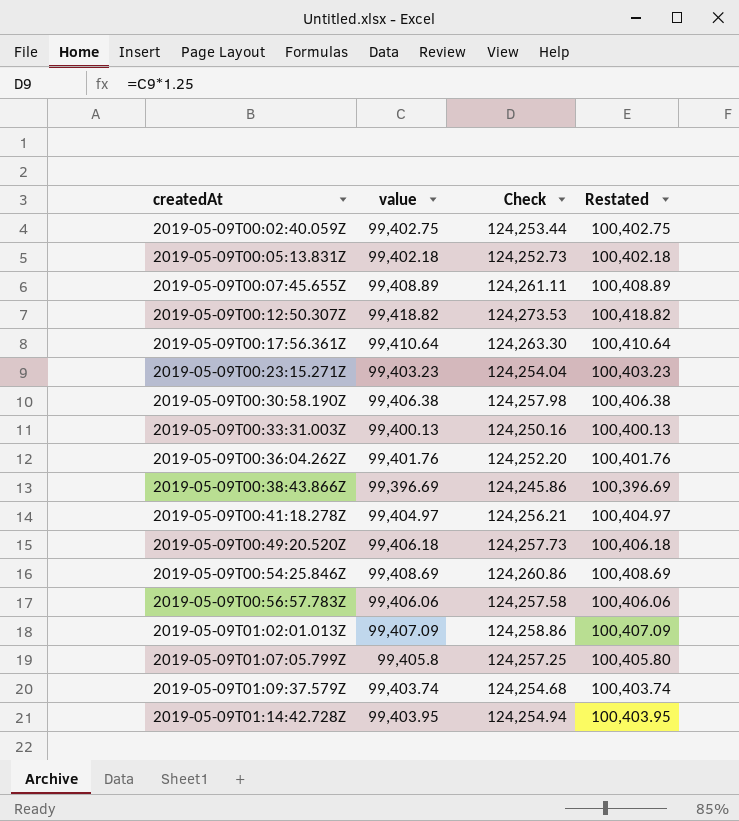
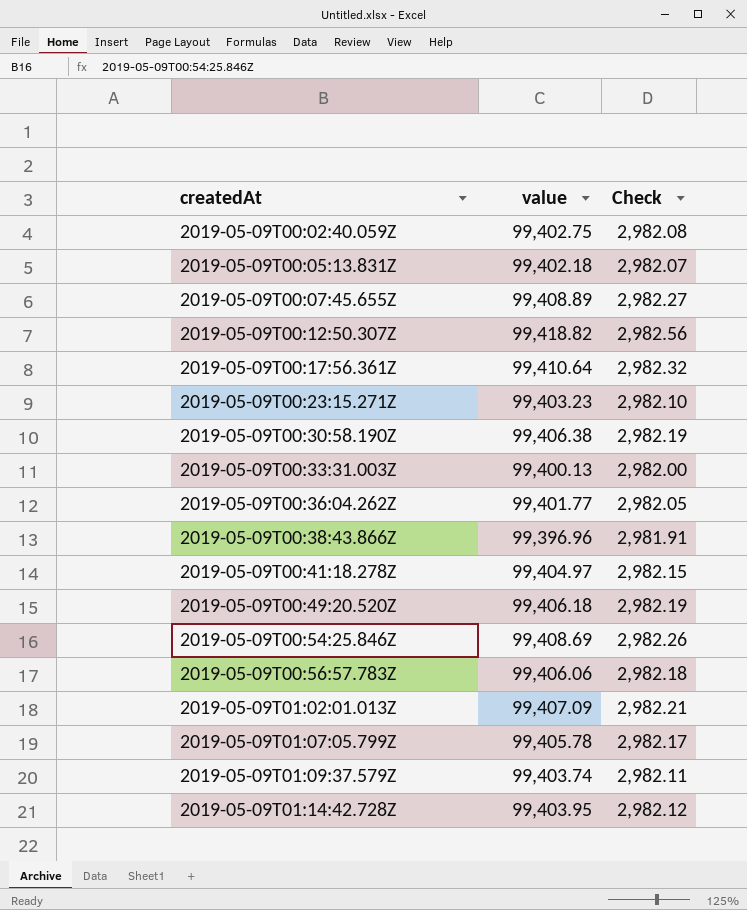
column Restated | formula: [value] + 1000 -> none
column Check | formula: [value] * 1.25 -> [value] * 0.03
2019-05-09T00:36:04.262Z | value: 99,401.76 -> 99,401.77
2019-05-09T00:38:43.866Z | value: 99,396.69 -> 99,396.96
2019-05-09T01:07:05.799Z | value: 99,405.8 -> 99,405.78

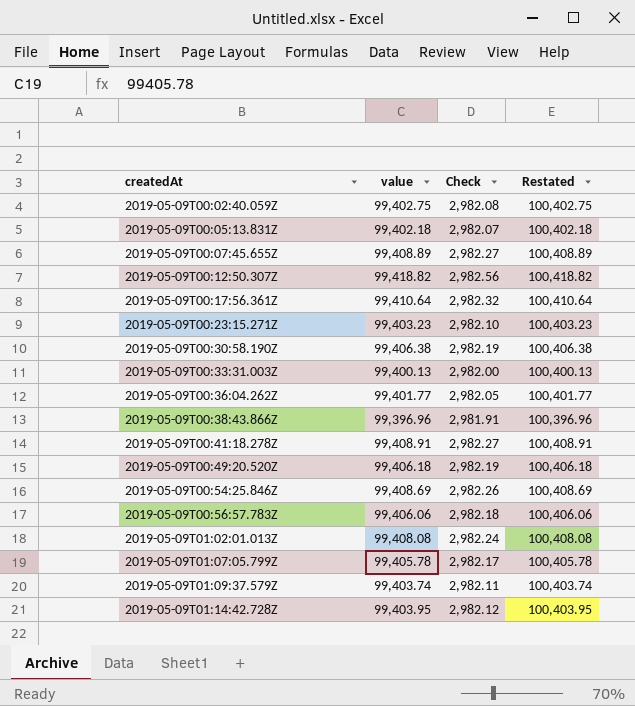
column Restated | formula: none -> [value] + 1000
2019-05-09T00:41:18.278Z | value: 99,404.97 -> 99,408.91
2019-05-09T00:41:18.278Z | Check: 2,982.15 -> 2,982.27
2019-05-09T01:02:01.013Z | value: 99,407.09 -> 99,408.08
2019-05-09T01:02:01.013Z | Check: 2,982.21 -> 2,982.24

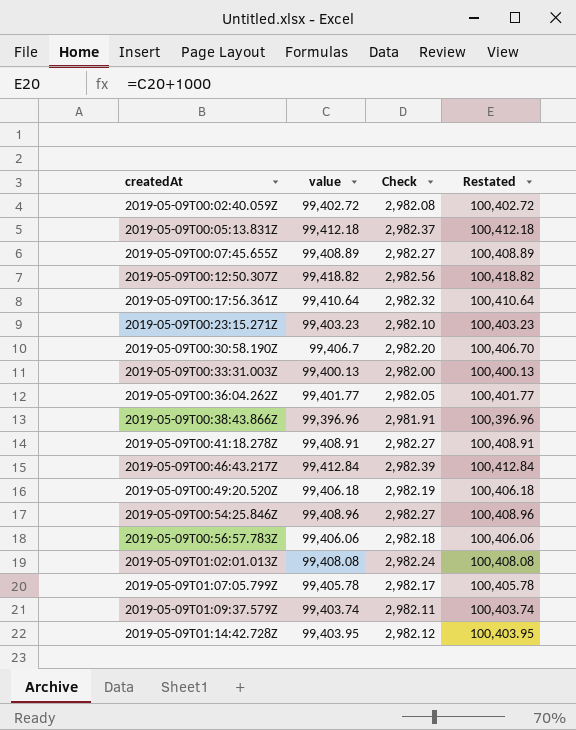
2019-05-09T00:02:40.059Z | value: 99,402.75 -> 99,402.72
2019-05-09T00:02:40.059Z | Restated: 100,402.75 -> 100,402.72
2019-05-09T00:05:13.831Z | value: 99,402.18 -> 99,412.18
2019-05-09T00:05:13.831Z | Check: 2,982.07 -> 2,982.37
2019-05-09T00:05:13.831Z | Restated: 100,402.18 -> 100,412.18
2019-05-09T00:30:58.190Z | value: 99,406.38 -> 99,406.7
2019-05-09T00:30:58.190Z | Check: 2,982.19 -> 2,982.20
2019-05-09T00:30:58.190Z | Restated: 100,406.38 -> 100,406.70
row 2019-05-09T00:46:43.217Z: none -> 99,412.84 | 2,982.39 | 100,412.84
2019-05-09T00:54:25.846Z | value: 99,408.69 -> 99,408.96
2019-05-09T00:54:25.846Z | Check: 2,982.26 -> 2,982.27
2019-05-09T00:54:25.846Z | Restated: 100,408.69 -> 100,408.96

